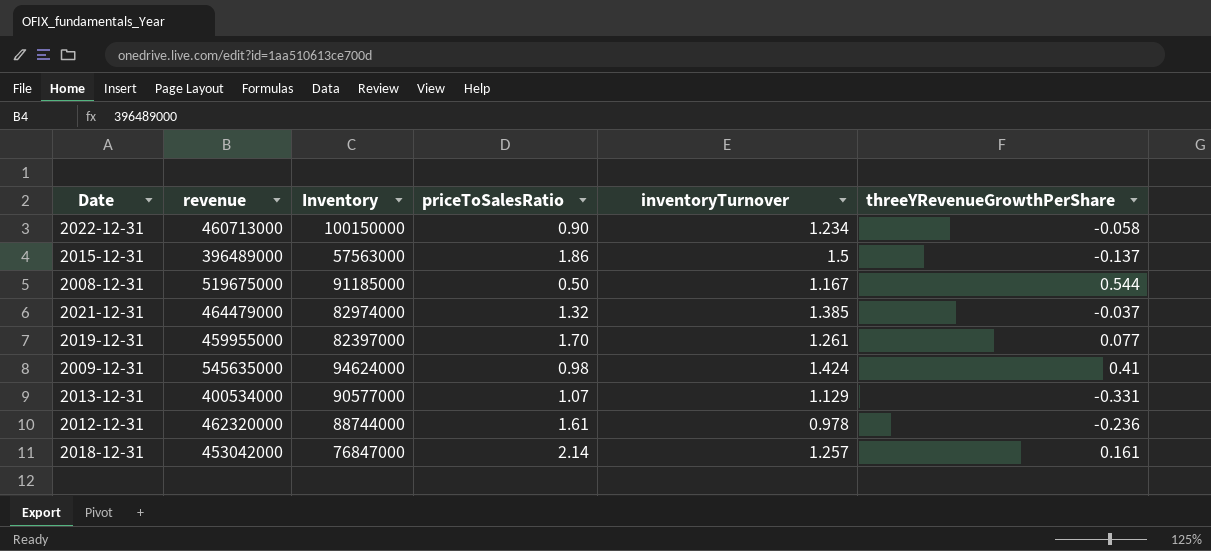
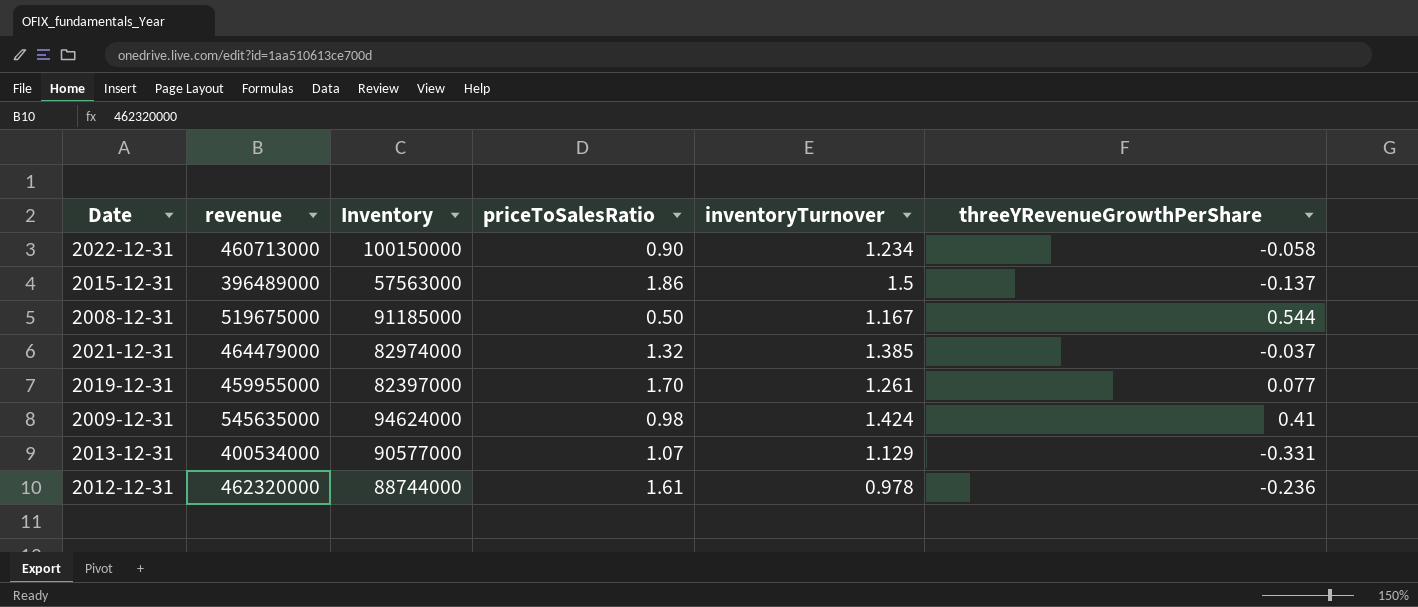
row 2018-12-31: 453042000 | 76847000 | 2.14 | 1.257 | 0.161 -> none

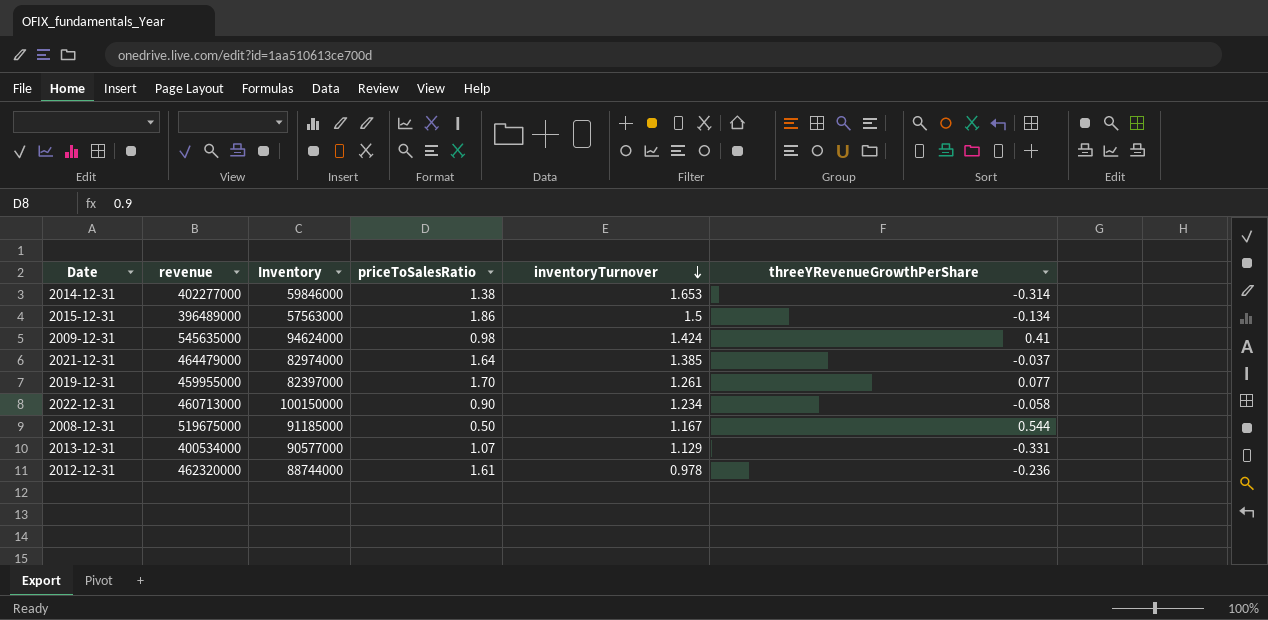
row order: none -> inventoryTurnover descending
row 2014-12-31: none -> 402277000 | 59846000 | 1.38 | 1.653 | -0.314
2015-12-31 | threeYRevenueGrowthPerShare: -0.137 -> -0.134
2021-12-31 | priceToSalesRatio: 1.32 -> 1.64

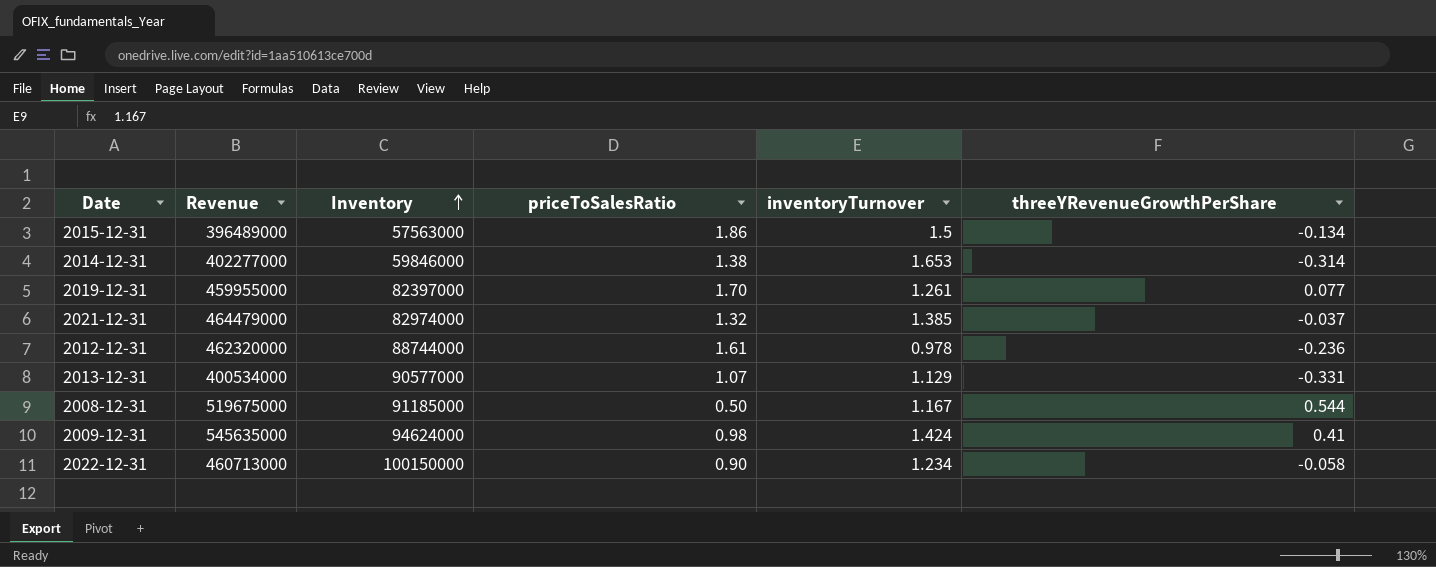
row order: inventoryTurnover descending -> Inventory ascending
column name: revenue -> Revenue
2021-12-31 | priceToSalesRatio: 1.64 -> 1.32

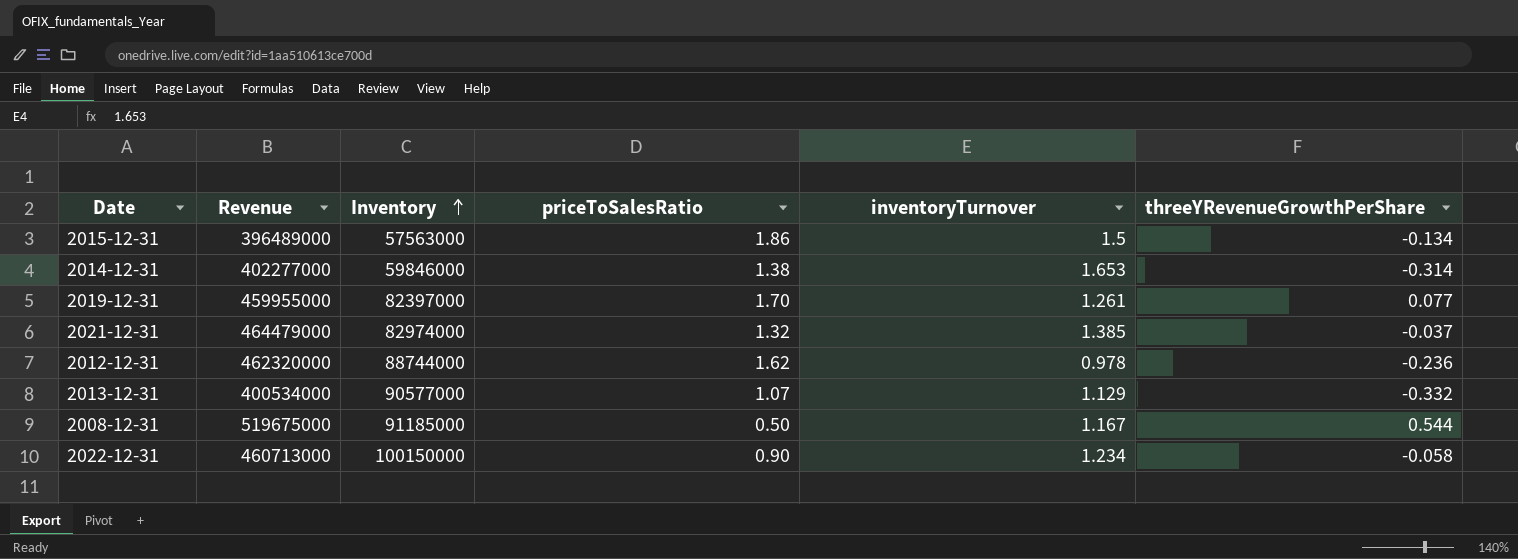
row 2009-12-31: 545635000 | 94624000 | 0.98 | 1.424 | 0.41 -> none
2012-12-31 | priceToSalesRatio: 1.61 -> 1.62
2013-12-31 | threeYRevenueGrowthPerShare: -0.331 -> -0.332

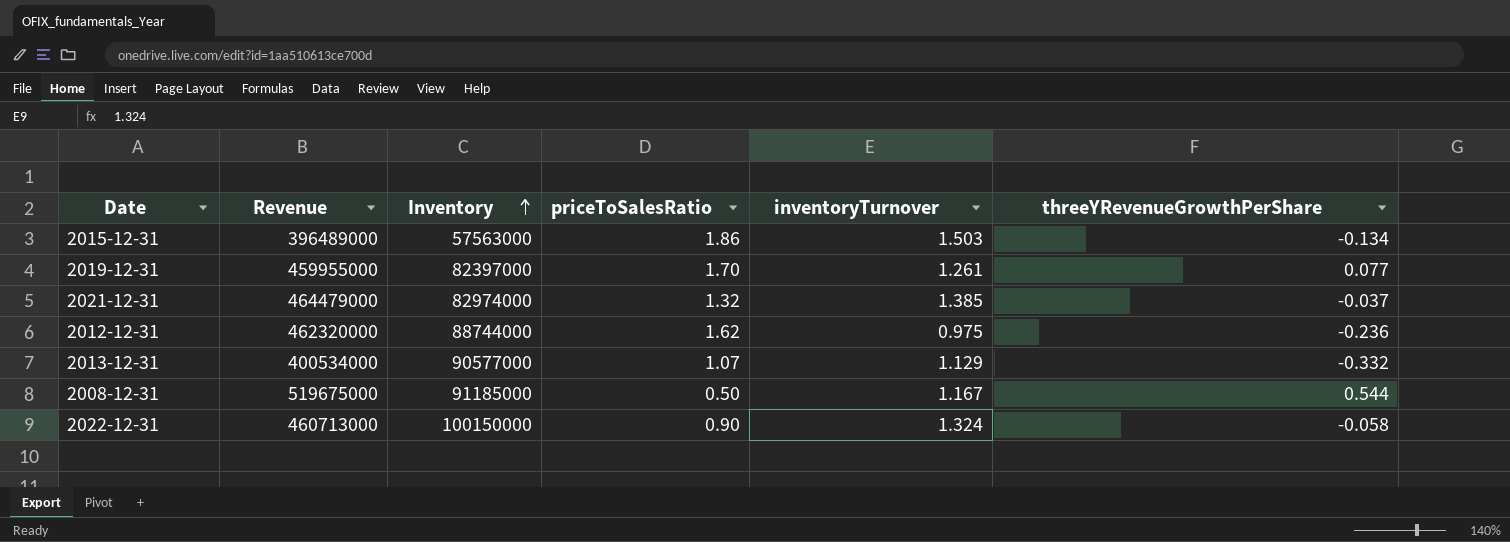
row 2014-12-31: 402277000 | 59846000 | 1.38 | 1.653 | -0.314 -> none
2015-12-31 | inventoryTurnover: 1.5 -> 1.503
2012-12-31 | inventoryTurnover: 0.978 -> 0.975
2022-12-31 | inventoryTurnover: 1.234 -> 1.324

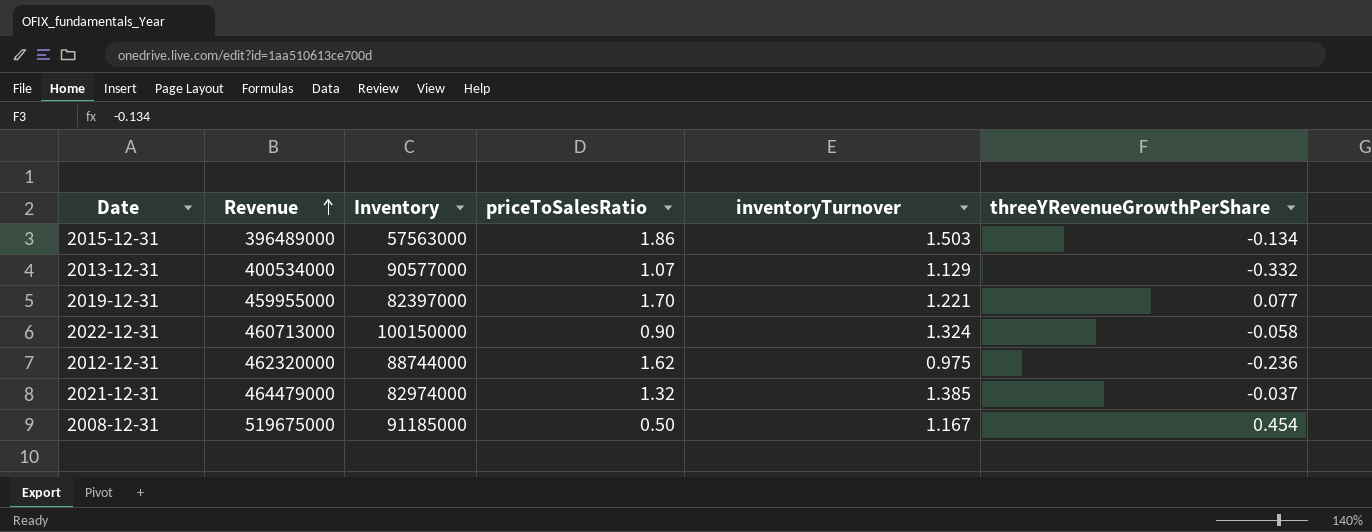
row order: Inventory ascending -> Revenue ascending
2019-12-31 | inventoryTurnover: 1.261 -> 1.221
2008-12-31 | threeYRevenueGrowthPerShare: 0.544 -> 0.454

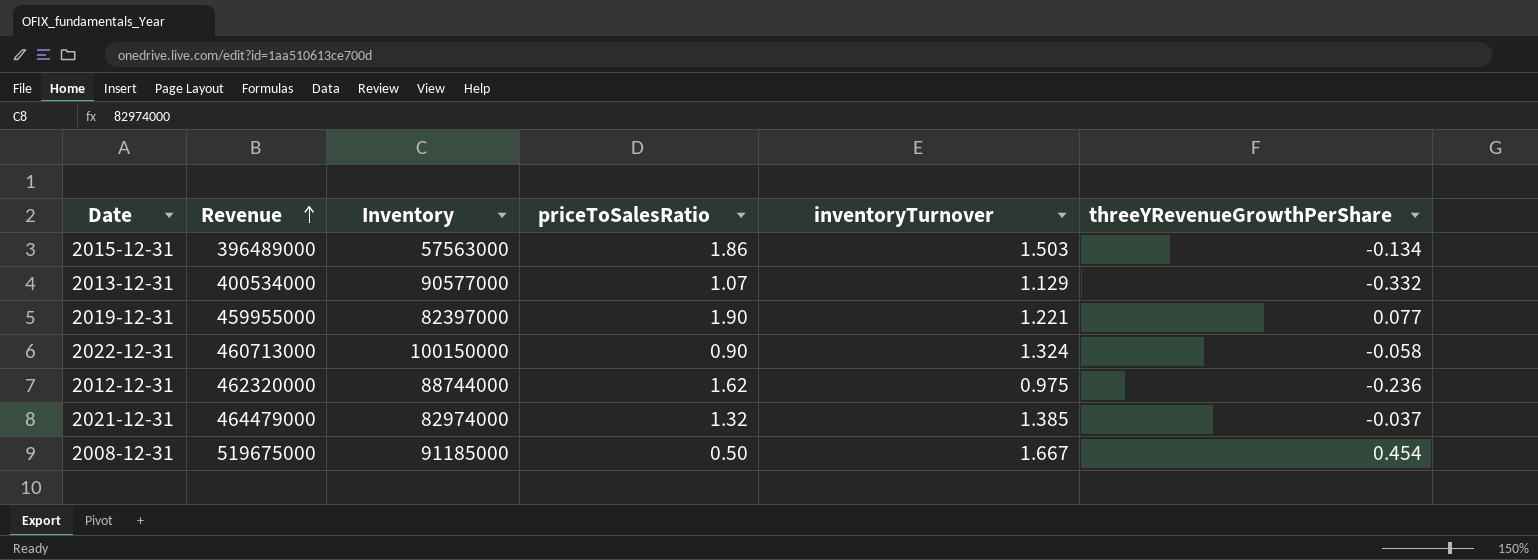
2019-12-31 | priceToSalesRatio: 1.70 -> 1.90
2008-12-31 | inventoryTurnover: 1.167 -> 1.667

